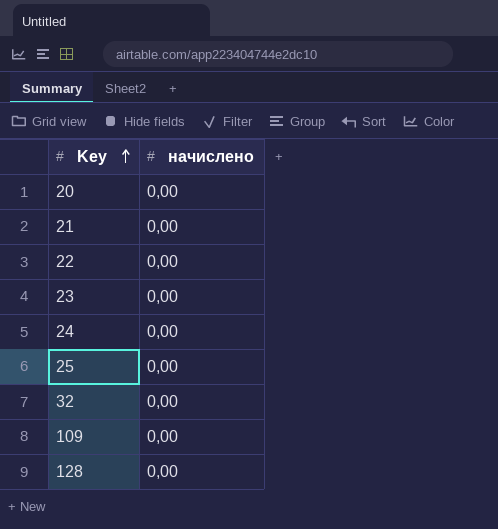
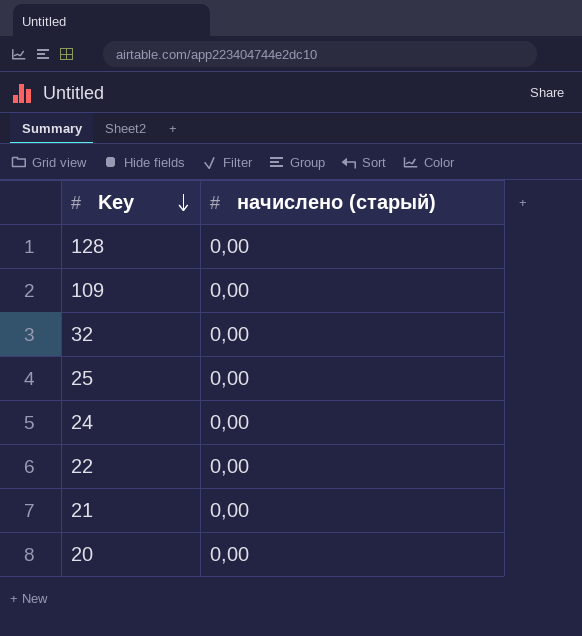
row order: Key ascending -> Key descending
column name: начислено -> начислено (старый)
row 23: 0,00 -> none

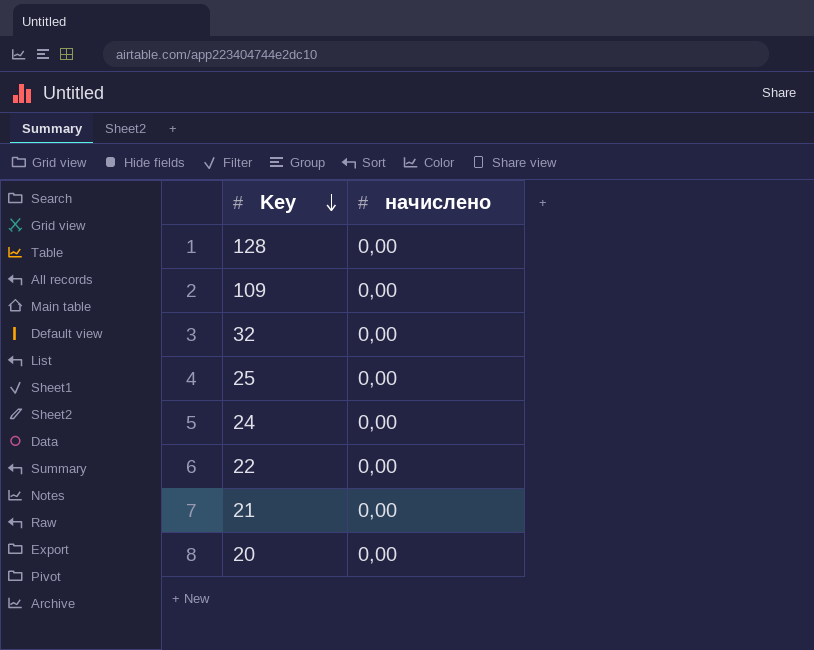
column name: начислено (старый) -> начислено

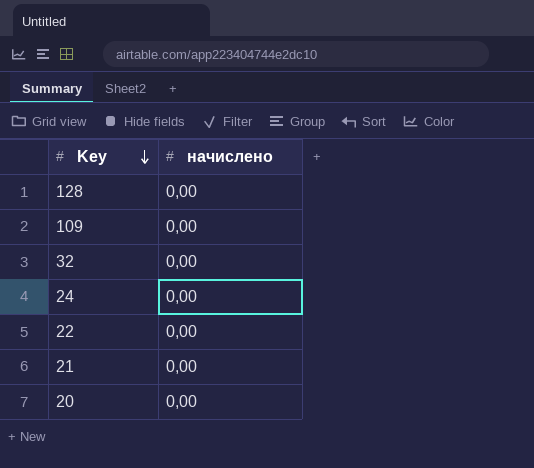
row 25: 0,00 -> none

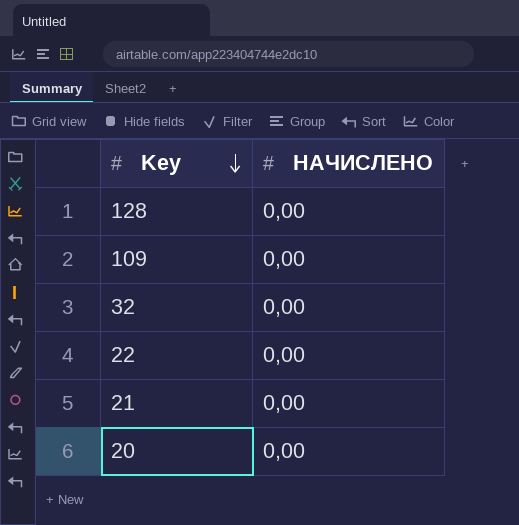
column name: начислено -> НАЧИСЛЕНО
row 24: 0,00 -> none

